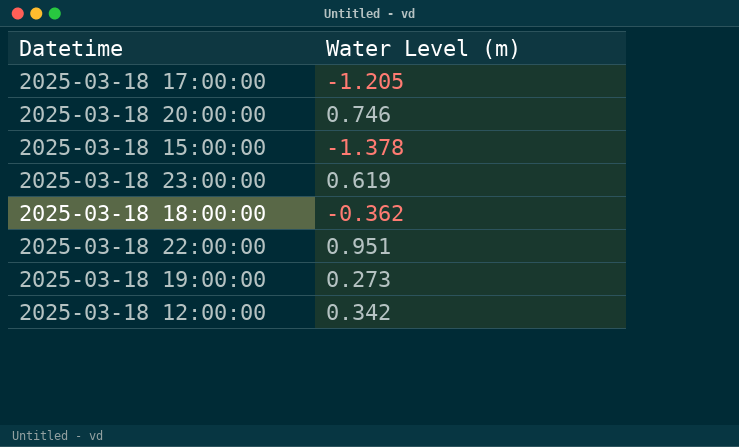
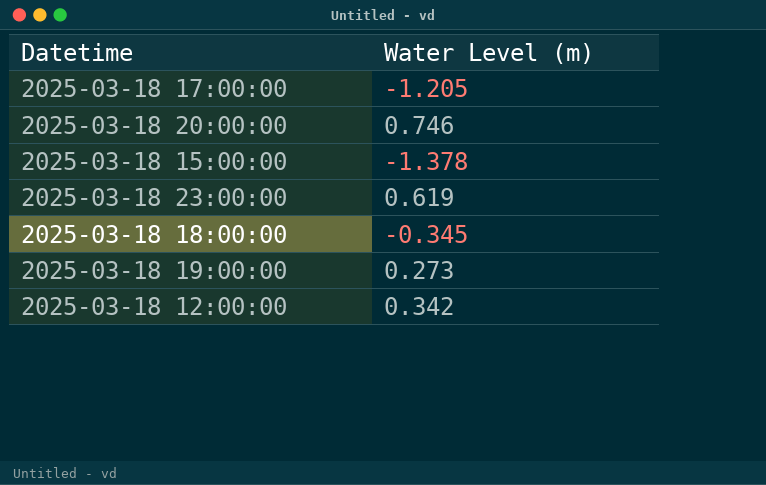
row 2025-03-18 22:00:00: 0.951 -> none
2025-03-18 18:00:00 | Water Level (m): -0.362 -> -0.345

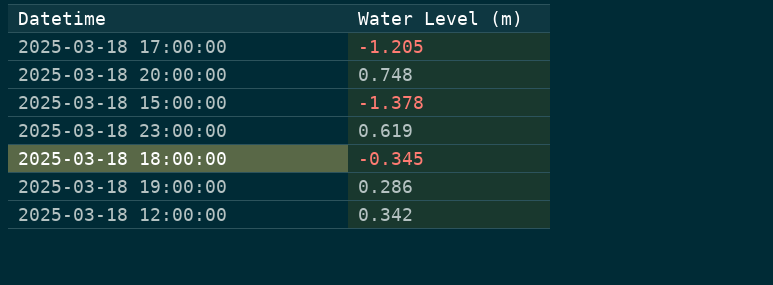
2025-03-18 20:00:00 | Water Level (m): 0.746 -> 0.748
2025-03-18 19:00:00 | Water Level (m): 0.273 -> 0.286

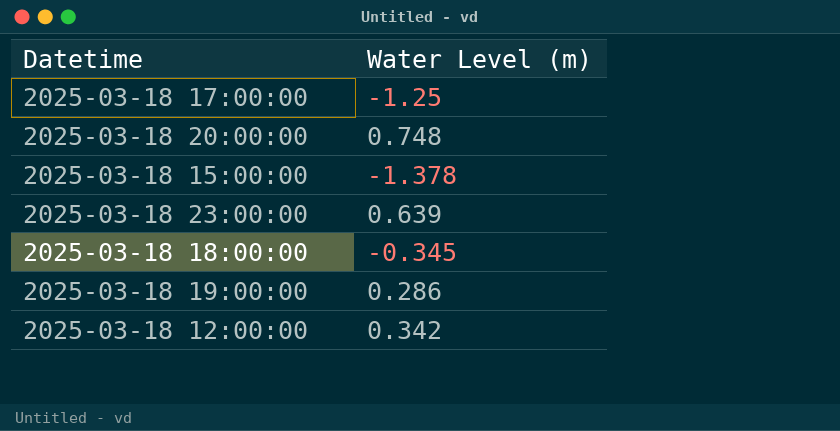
2025-03-18 17:00:00 | Water Level (m): -1.205 -> -1.25
2025-03-18 23:00:00 | Water Level (m): 0.619 -> 0.639

